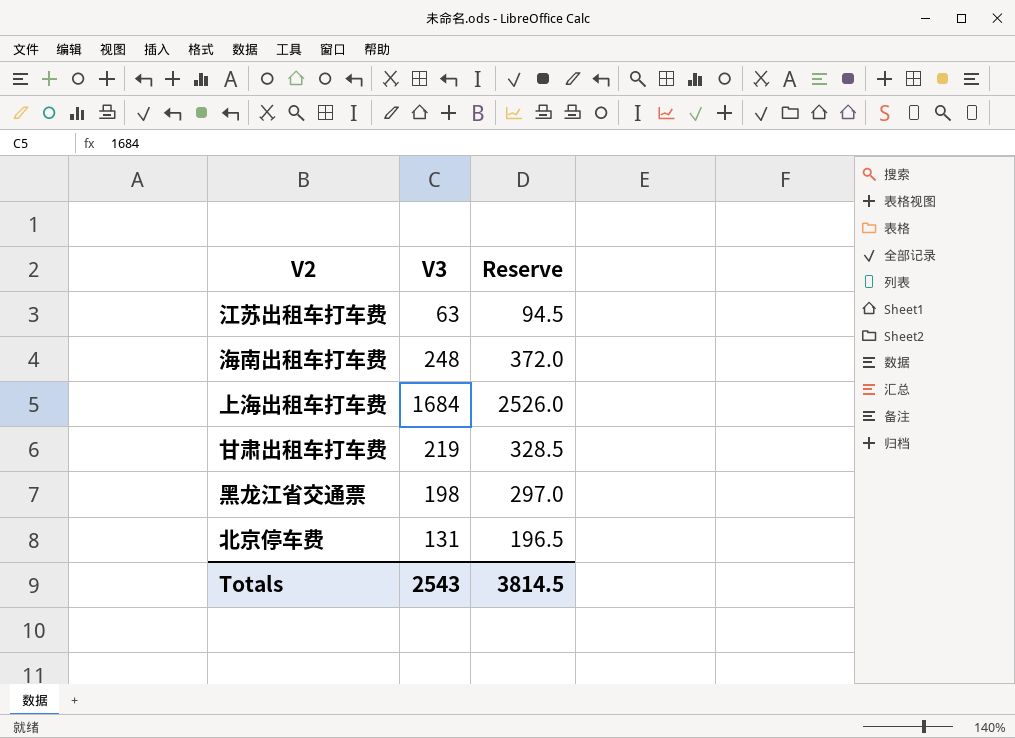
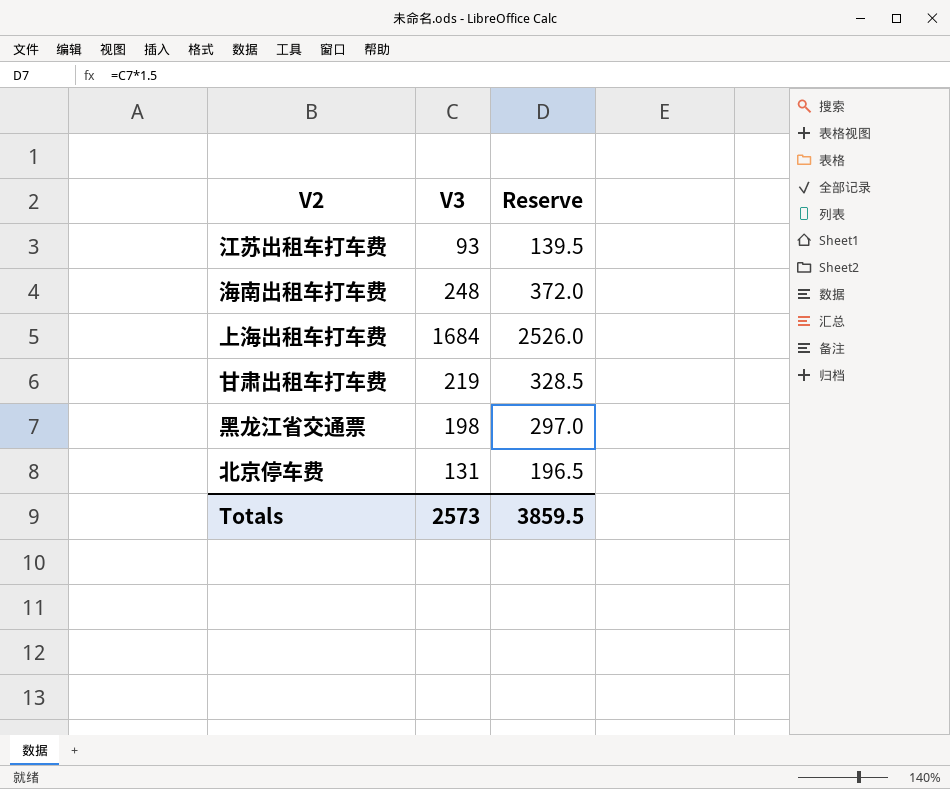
江苏出租车打车费 | V3: 63 -> 93
江苏出租车打车费 | Reserve: 94.5 -> 139.5
Totals | V3: 2543 -> 2573
Totals | Reserve: 3814.5 -> 3859.5

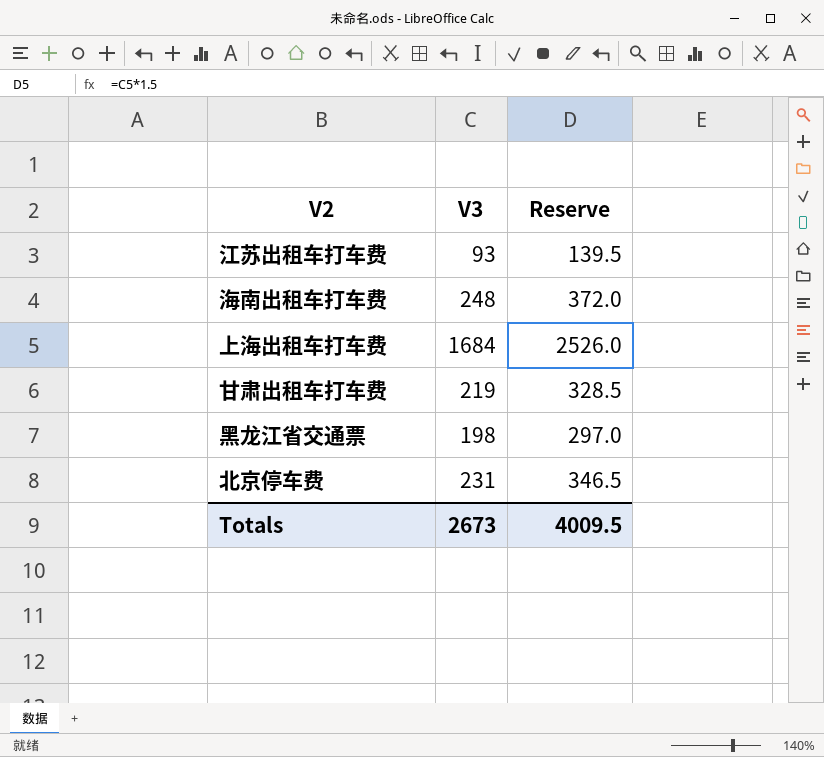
北京停车费 | V3: 131 -> 231
北京停车费 | Reserve: 196.5 -> 346.5
Totals | V3: 2573 -> 2673
Totals | Reserve: 3859.5 -> 4009.5

